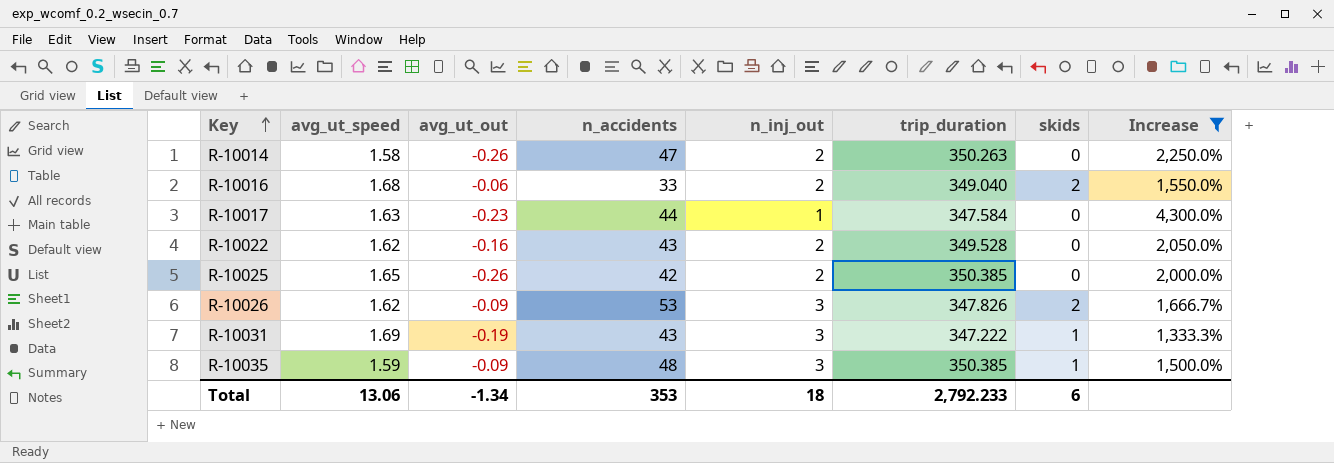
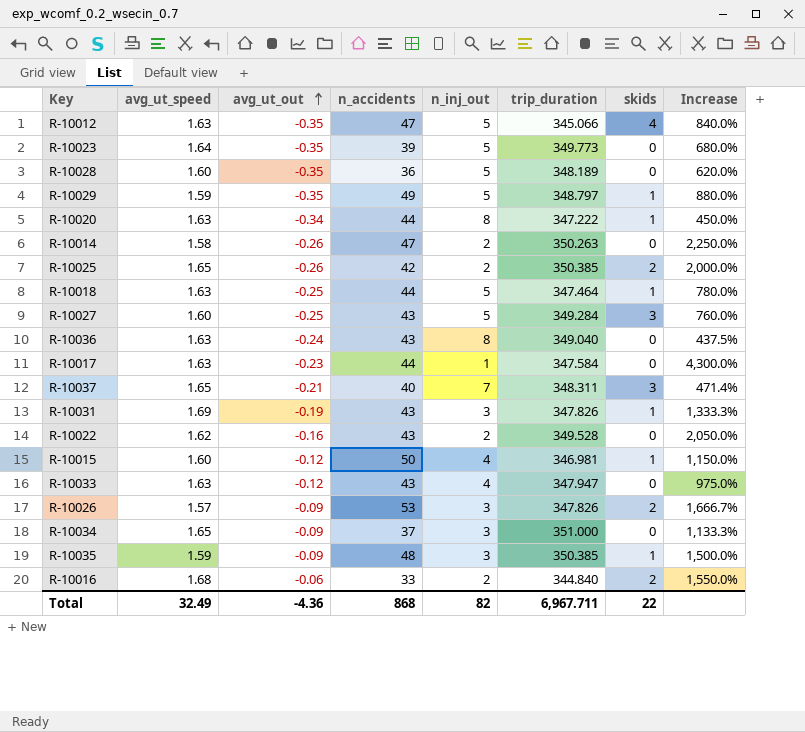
filter: Increase >= 1,333.3% -> none
row order: Key ascending -> avg_ut_out ascending
R-10025 | skids: 0 -> 2
R-10031 | trip_duration: 347.222 -> 347.826
R-10026 | avg_ut_speed: 1.62 -> 1.57
R-10016 | trip_duration: 349.040 -> 344.840
Total | avg_ut_speed: 13.06 -> 32.49
Total | avg_ut_out: -1.34 -> -4.36
Total | n_accidents: 353 -> 868
Total | n_inj_out: 18 -> 82
Total | trip_duration: 2,792.233 -> 6,967.711
Total | skids: 6 -> 22

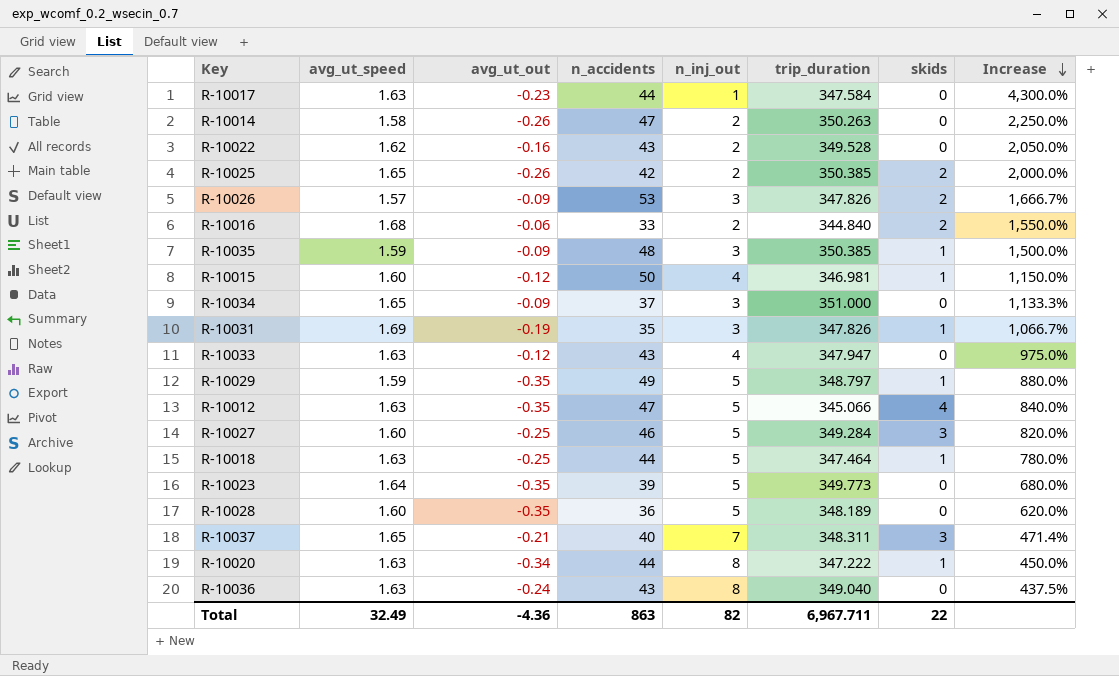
row order: avg_ut_out ascending -> Increase descending
R-10031 | n_accidents: 43 -> 35
R-10031 | Increase: 1,333.3% -> 1,066.7%
R-10027 | n_accidents: 43 -> 46
R-10027 | Increase: 760.0% -> 820.0%
Total | n_accidents: 868 -> 863

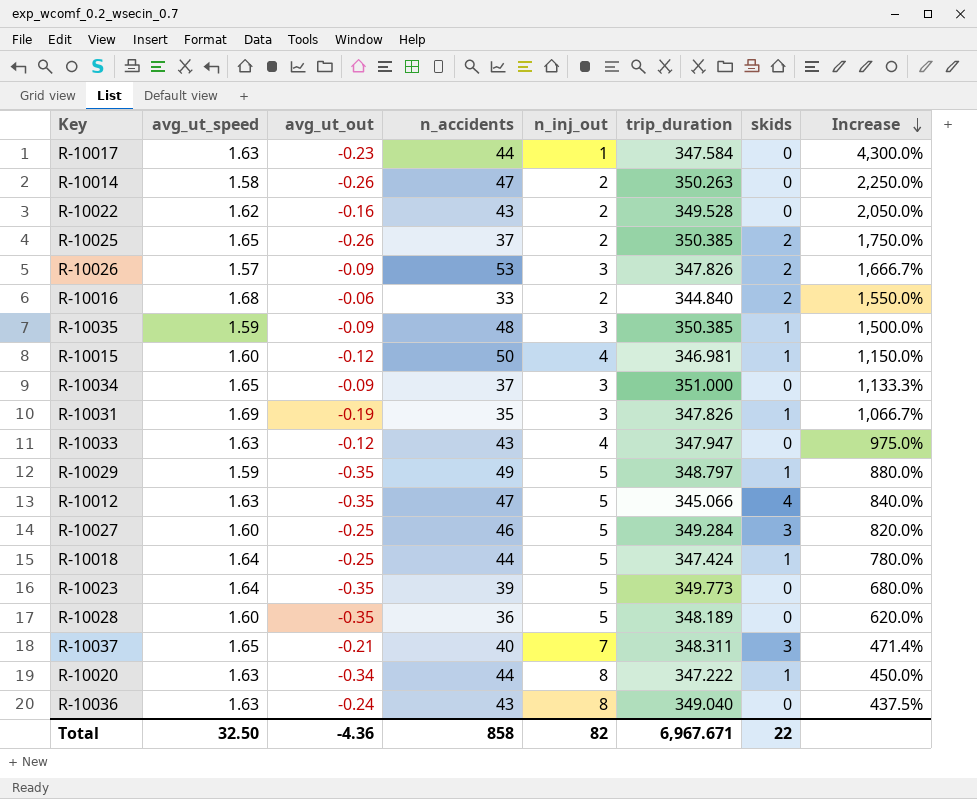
R-10025 | n_accidents: 42 -> 37
R-10025 | Increase: 2,000.0% -> 1,750.0%
R-10018 | avg_ut_speed: 1.63 -> 1.64
R-10018 | trip_duration: 347.464 -> 347.424
Total | avg_ut_speed: 32.49 -> 32.50
Total | n_accidents: 863 -> 858
Total | trip_duration: 6,967.711 -> 6,967.671

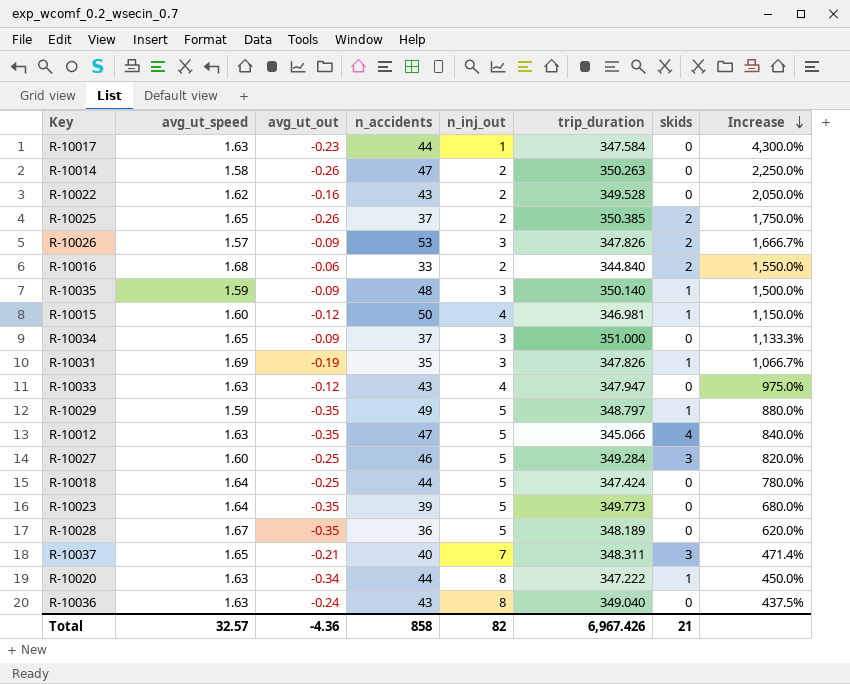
R-10035 | trip_duration: 350.385 -> 350.140
R-10018 | skids: 1 -> 0
R-10028 | avg_ut_speed: 1.60 -> 1.67
Total | avg_ut_speed: 32.50 -> 32.57
Total | trip_duration: 6,967.671 -> 6,967.426
Total | skids: 22 -> 21

